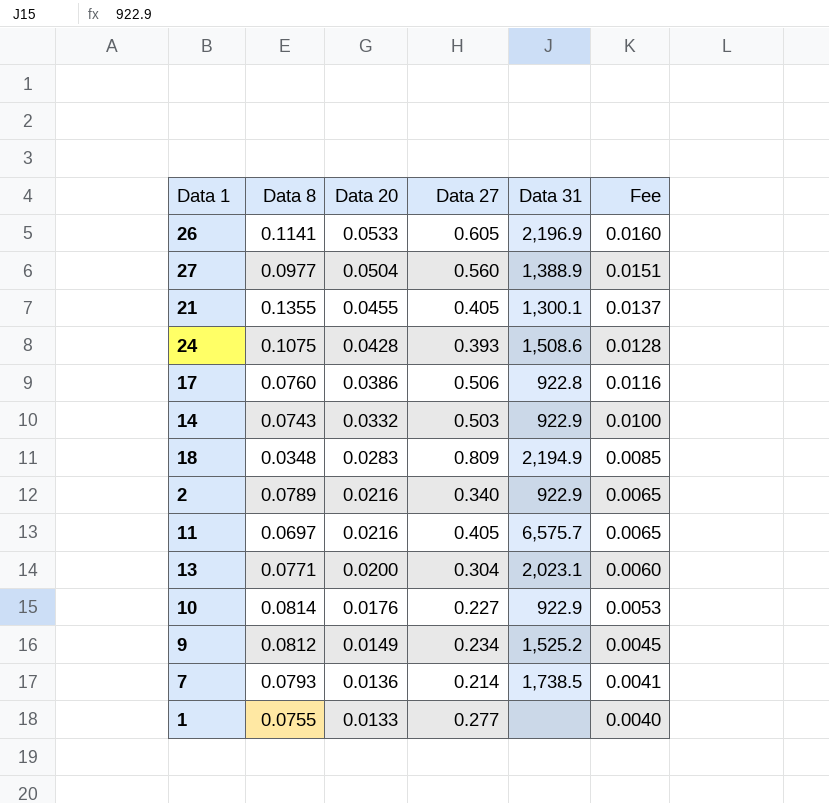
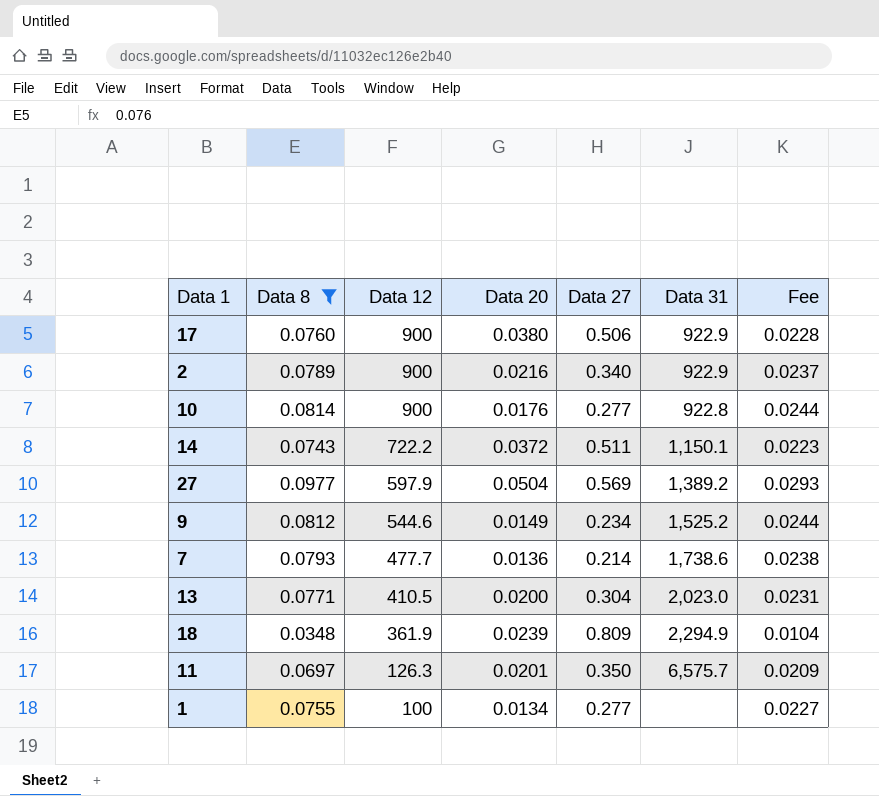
filter: none -> Data 8 <= 0.0977
row order: Data 20 descending -> Data 12 descending
column Data 12 | position: none -> 3
column Fee | formula: [Data 20] * 0.3 -> [Data 8] * 0.3
17 | Data 20: 0.0386 -> 0.0380
17 | Data 31: 922.8 -> 922.9
10 | Data 27: 0.227 -> 0.277
10 | Data 31: 922.9 -> 922.8
14 | Data 20: 0.0332 -> 0.0372
14 | Data 27: 0.503 -> 0.511
14 | Data 31: 922.9 -> 1,150.1
27 | Data 27: 0.560 -> 0.569
27 | Data 31: 1,388.9 -> 1,389.2
7 | Data 31: 1,738.5 -> 1,738.6
13 | Data 31: 2,023.1 -> 2,023.0
18 | Data 20: 0.0283 -> 0.0239
18 | Data 31: 2,194.9 -> 2,294.9
11 | Data 20: 0.0216 -> 0.0201
11 | Data 27: 0.405 -> 0.350
1 | Data 20: 0.0133 -> 0.0134

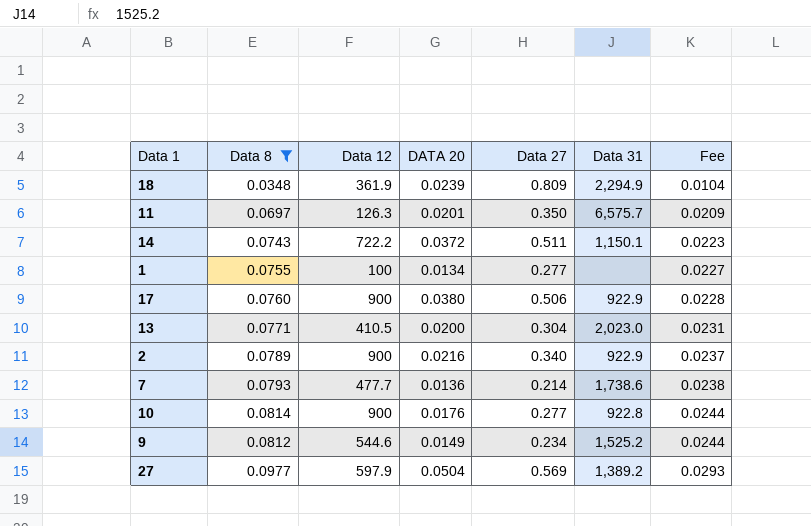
row order: Data 12 descending -> Fee ascending
column name: Data 20 -> DATA 20

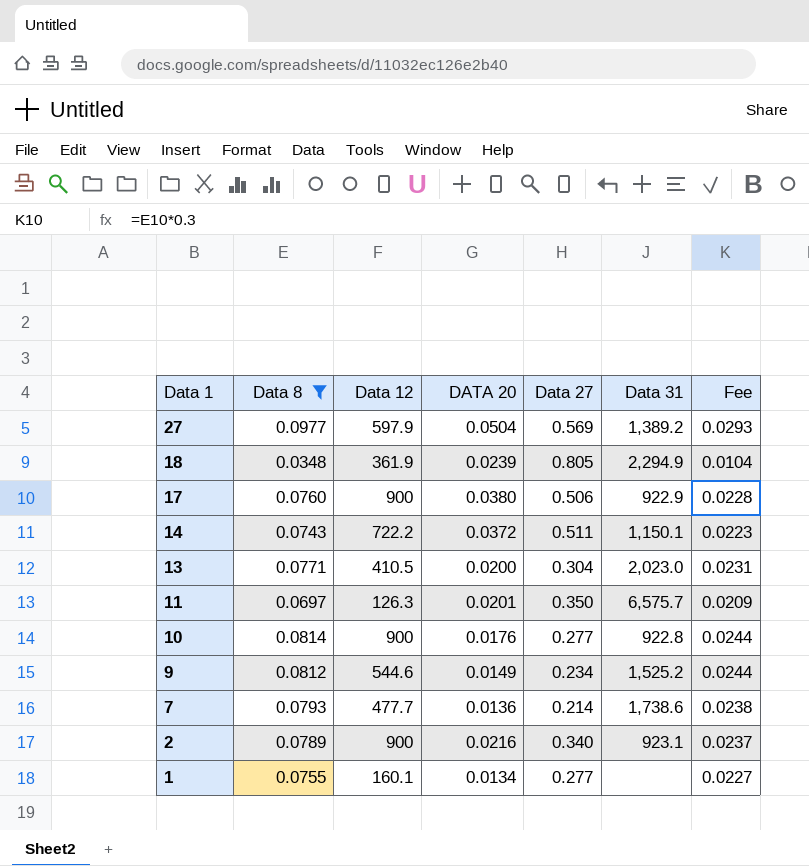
row order: Fee ascending -> Data 1 descending
18 | Data 27: 0.809 -> 0.805
2 | Data 31: 922.9 -> 923.1
1 | Data 12: 100 -> 160.1

